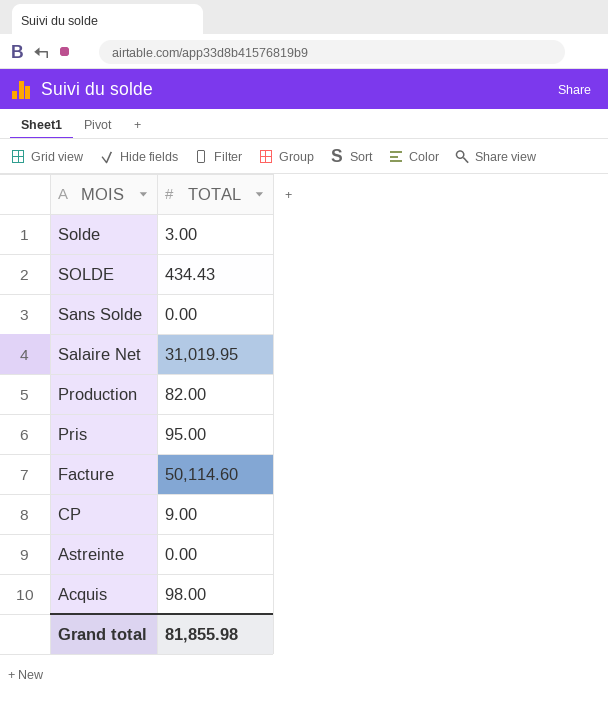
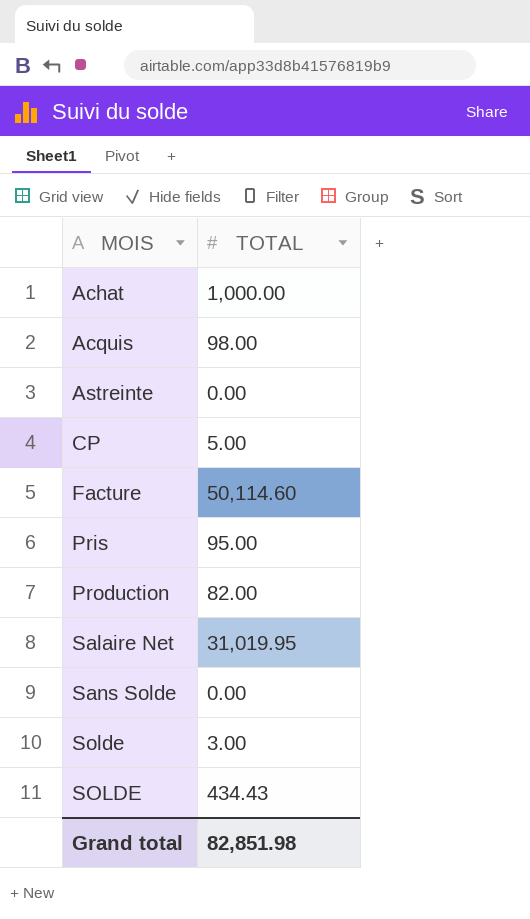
row order: MOIS descending -> MOIS ascending
row Achat: none -> 1,000.00
CP | TOTAL: 9.00 -> 5.00
Grand total | TOTAL: 81,855.98 -> 82,851.98

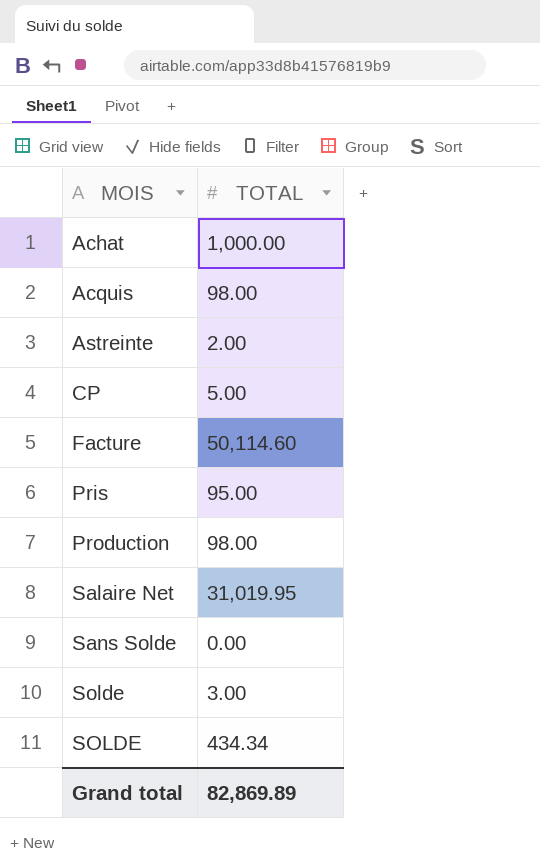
Astreinte | TOTAL: 0.00 -> 2.00
Production | TOTAL: 82.00 -> 98.00
SOLDE | TOTAL: 434.43 -> 434.34
Grand total | TOTAL: 82,851.98 -> 82,869.89

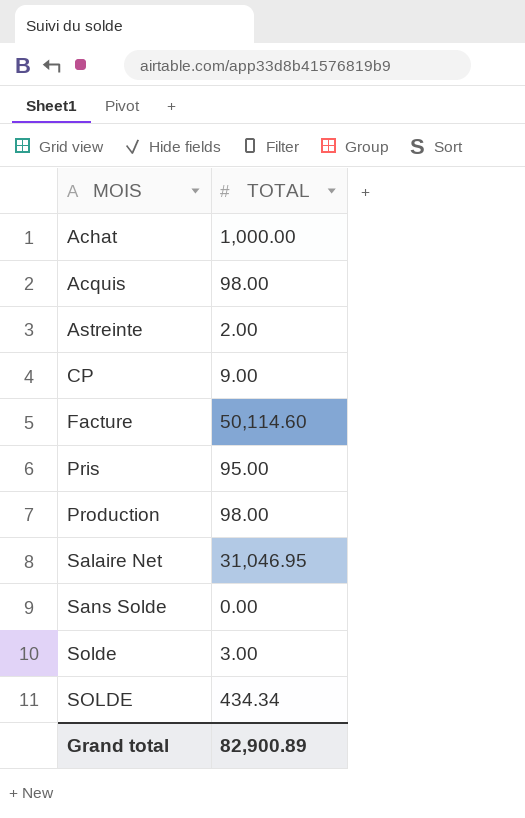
CP | TOTAL: 5.00 -> 9.00
Salaire Net | TOTAL: 31,019.95 -> 31,046.95
Grand total | TOTAL: 82,869.89 -> 82,900.89

